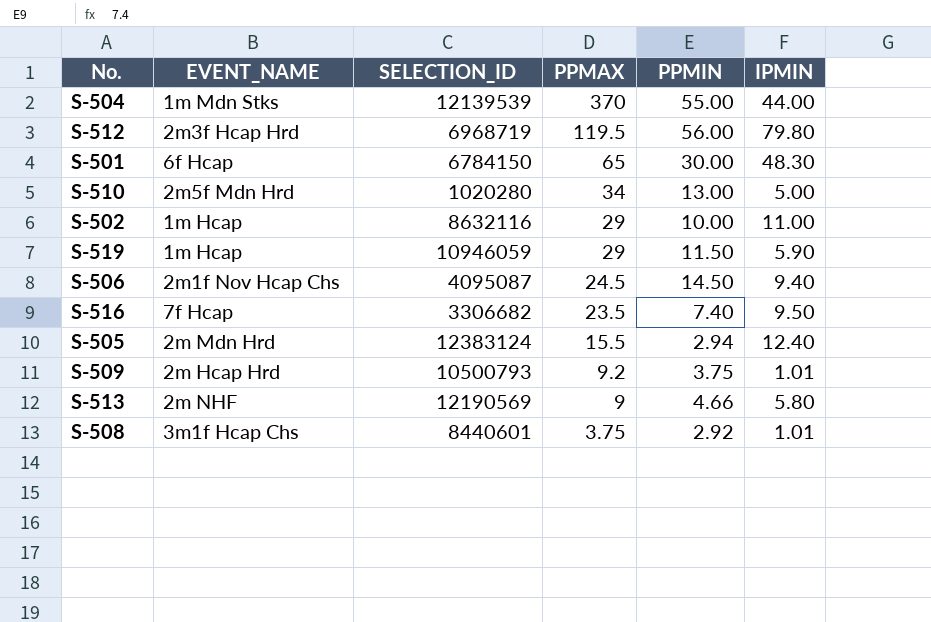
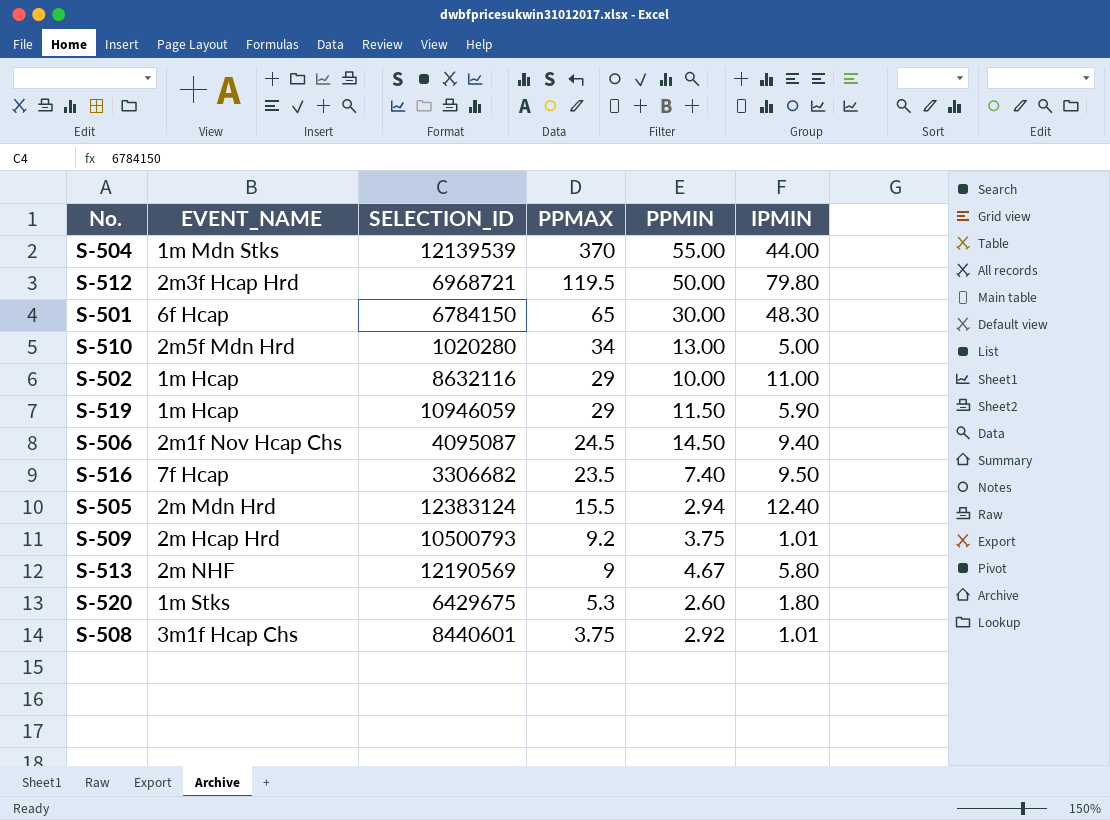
S-512 | SELECTION_ID: 6968719 -> 6968721
S-512 | PPMIN: 56.00 -> 50.00
S-513 | PPMIN: 4.66 -> 4.67
row S-520: none -> 1m Stks | 6429675 | 5.3 | 2.60 | 1.80

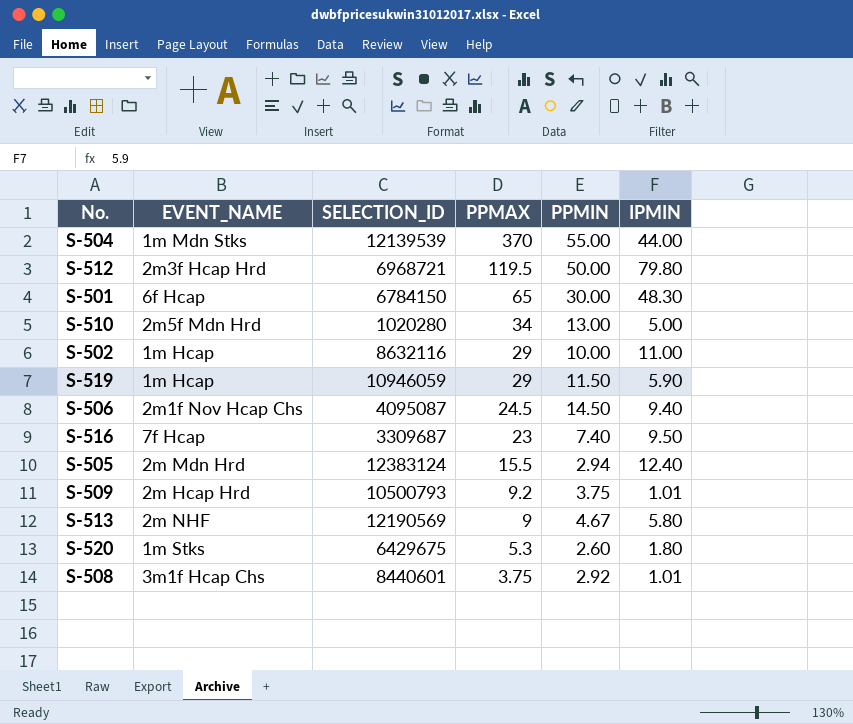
S-516 | SELECTION_ID: 3306682 -> 3309687
S-516 | PPMAX: 23.5 -> 23

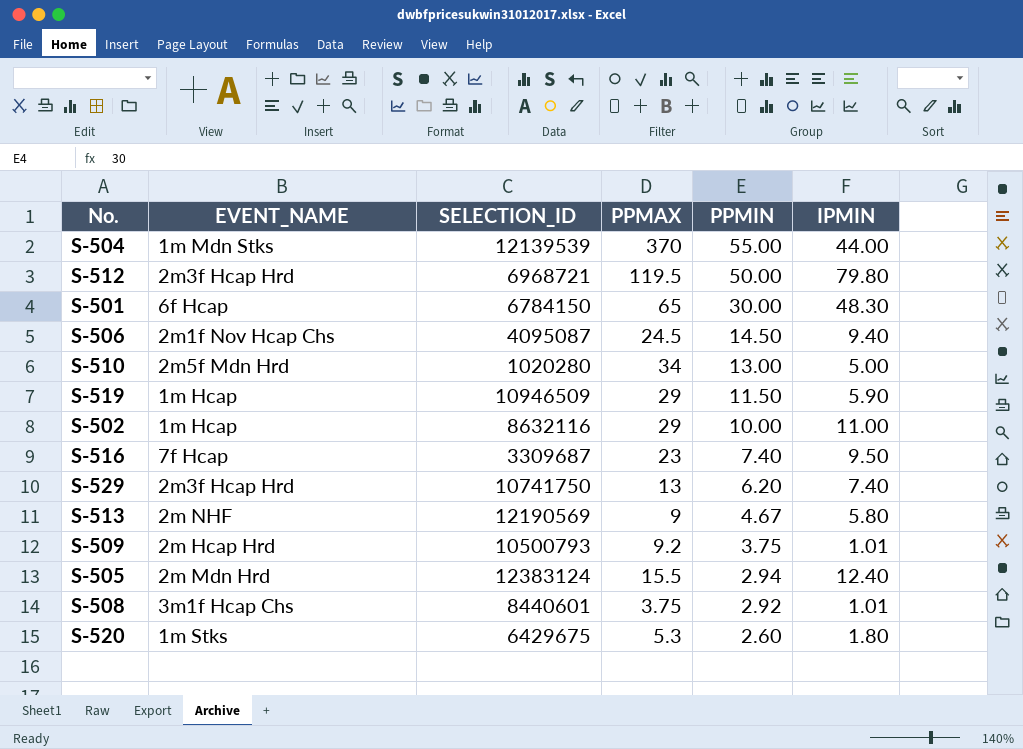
row order: PPMAX descending -> PPMIN descending
S-519 | SELECTION_ID: 10946059 -> 10946509
row S-529: none -> 2m3f Hcap Hrd | 10741750 | 13 | 6.20 | 7.40

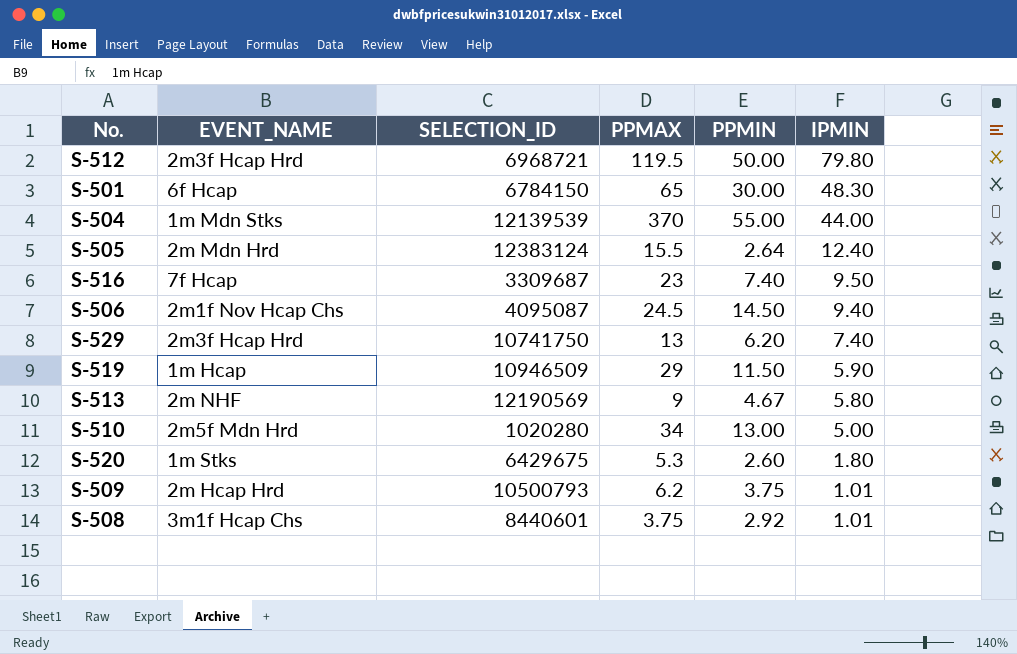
row order: PPMIN descending -> IPMIN descending
row S-502: 1m Hcap | 8632116 | 29 | 10.00 | 11.00 -> none
S-505 | PPMIN: 2.94 -> 2.64
S-509 | PPMAX: 9.2 -> 6.2

